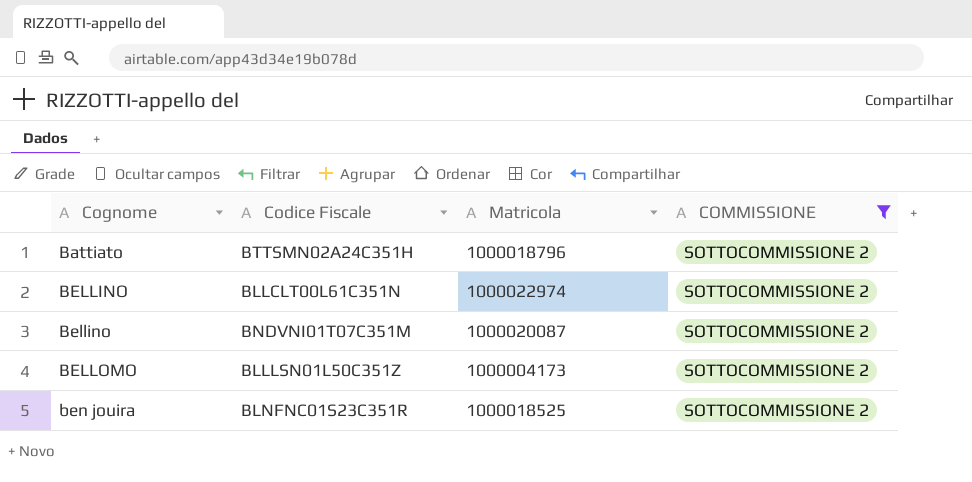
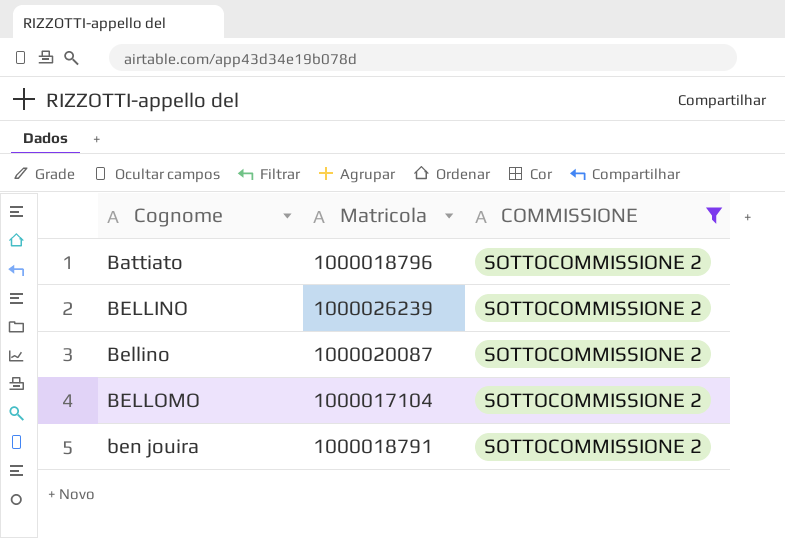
column Codice Fiscale | position: 2 -> none
BELLINO | Matricola: 1000022974 -> 1000026239
BELLOMO | Matricola: 1000004173 -> 1000017104
ben jouira | Matricola: 1000018525 -> 1000018791

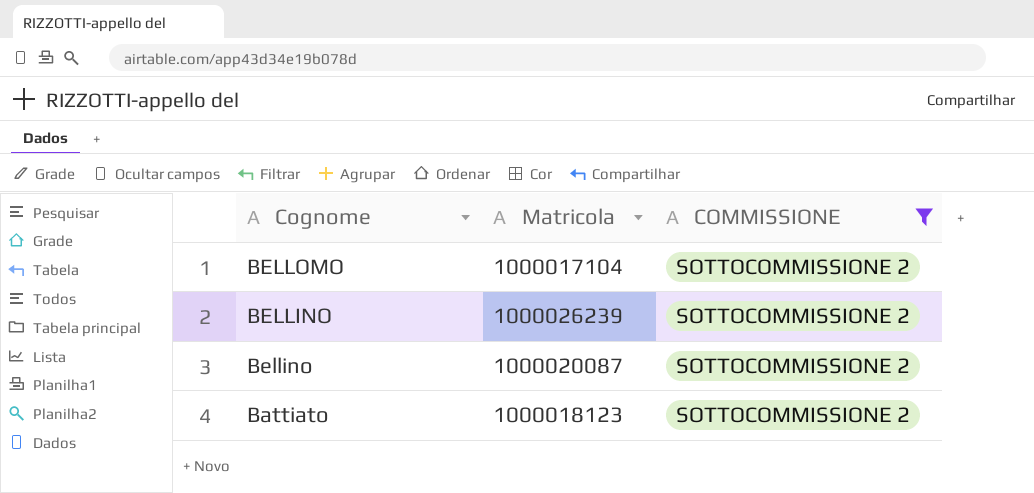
row order: Cognome ascending -> Cognome descending
row ben jouira: 1000018791 | SOTTOCOMMISSIONE 2 -> none
Battiato | Matricola: 1000018796 -> 1000018123

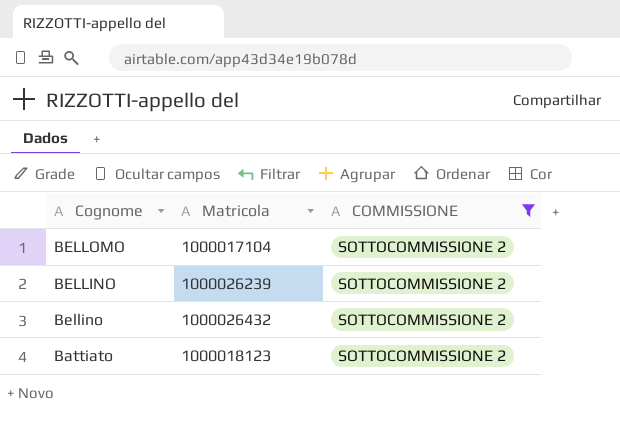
Bellino | Matricola: 1000020087 -> 1000026432

